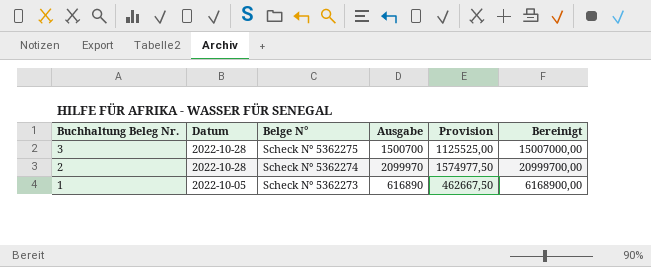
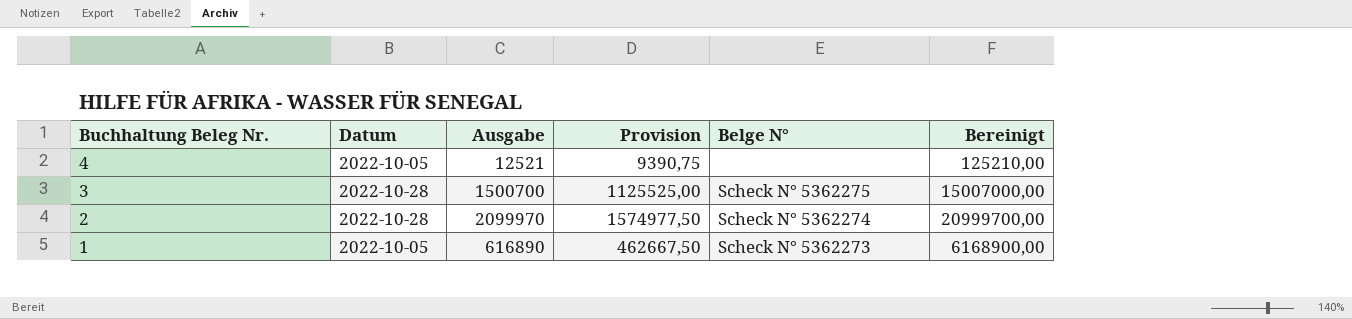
column Belge N° | position: 3 -> 5
row 4: none -> 2022-10-05 | 12521 | 9390,75 | none | 125210,00

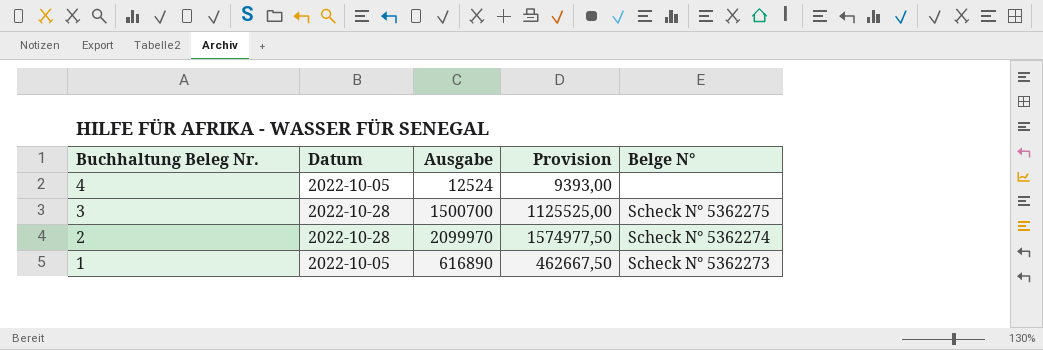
column Bereinigt | formula: [Ausgabe] * 10 -> none
4 | Ausgabe: 12521 -> 12524
4 | Provision: 9390,75 -> 9393,00

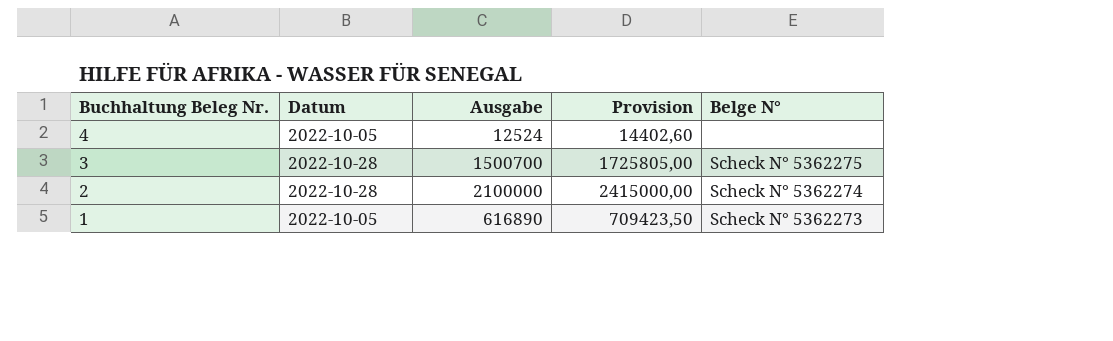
column Provision | formula: [Ausgabe] * 0,75 -> [Ausgabe] * 1,15
2 | Ausgabe: 2099970 -> 2100000

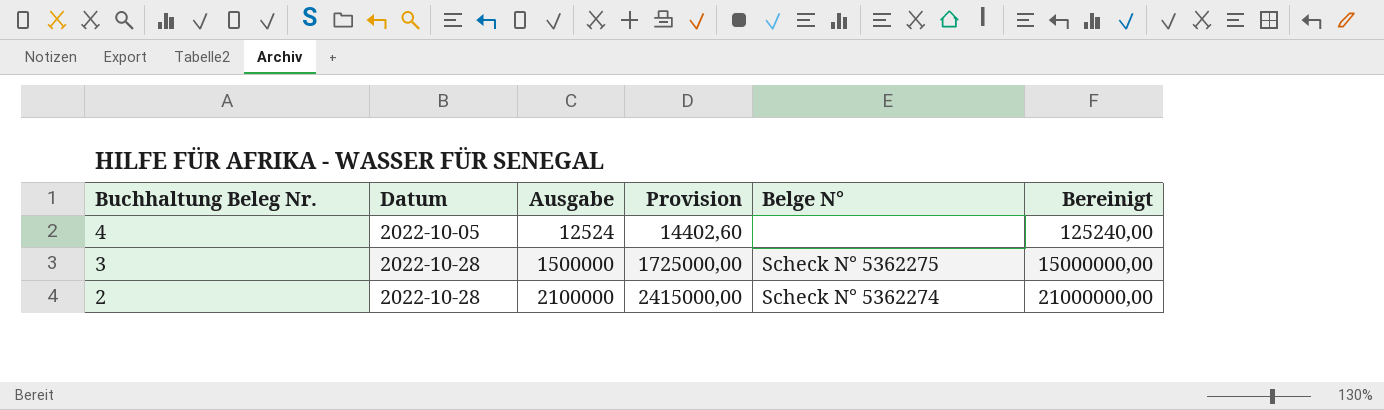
column Bereinigt | formula: none -> [Ausgabe] * 10
row 1: 2022-10-05 | 616890 | 709423,50 | Scheck N° 5362273 -> none
3 | Ausgabe: 1500700 -> 1500000
3 | Provision: 1725805,00 -> 1725000,00

